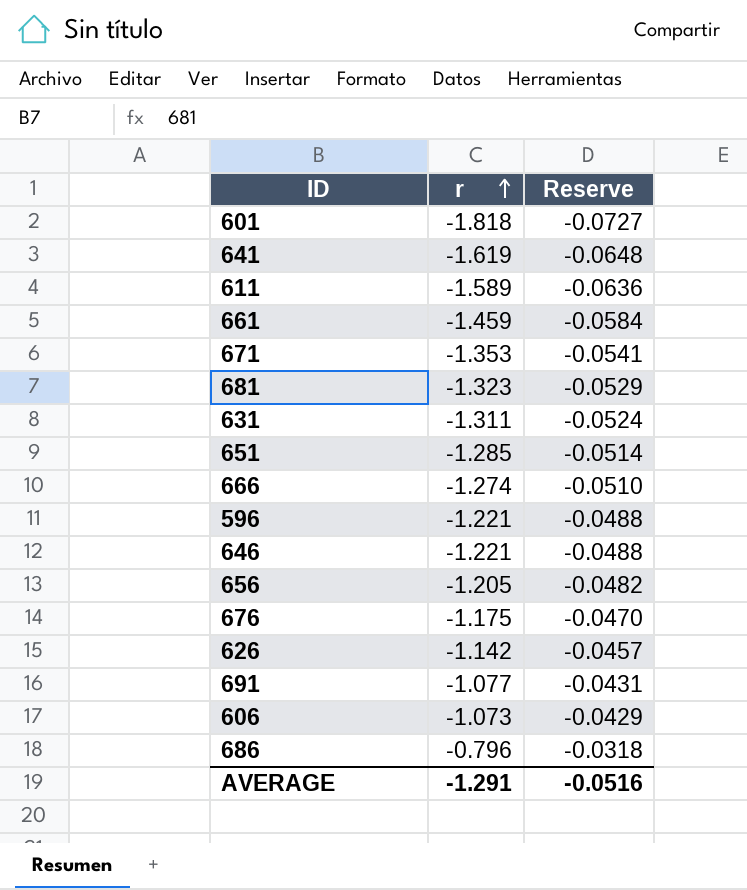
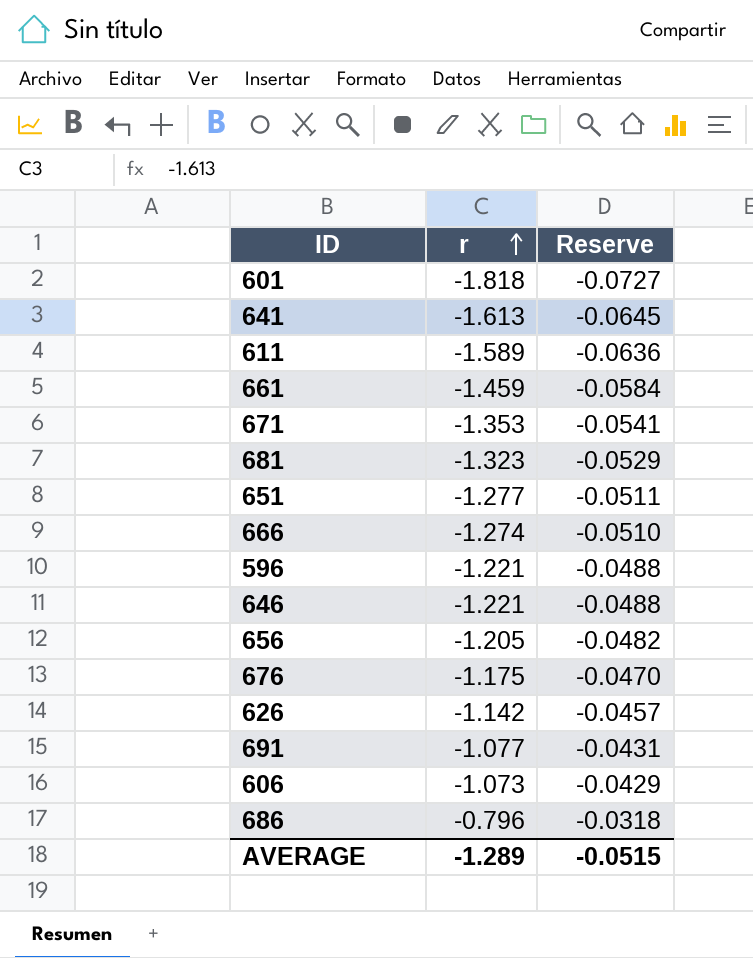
row 631: -1.311 | -0.0524 -> none
641 | r: -1.619 -> -1.613
641 | Reserve: -0.0648 -> -0.0645
651 | r: -1.285 -> -1.277
651 | Reserve: -0.0514 -> -0.0511
AVERAGE | r: -1.291 -> -1.289
AVERAGE | Reserve: -0.0516 -> -0.0515

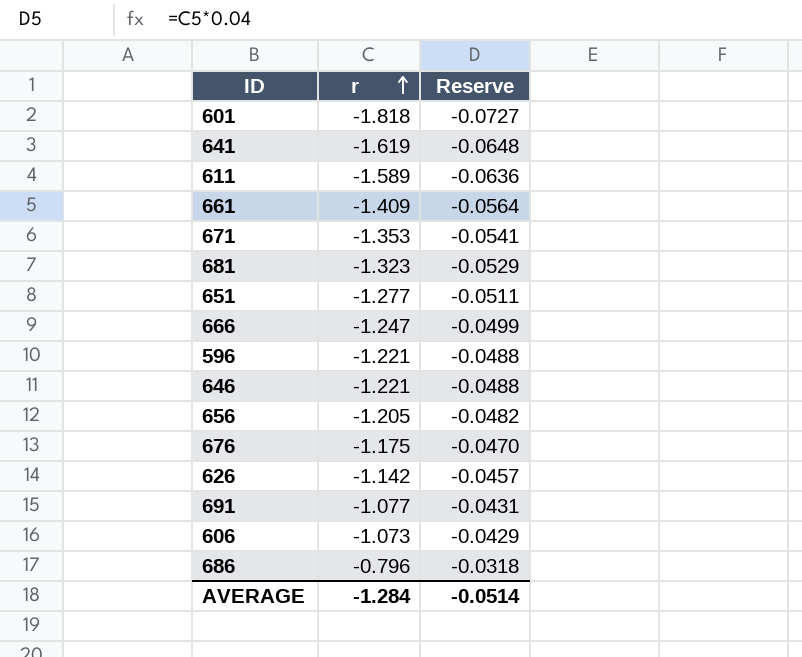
641 | r: -1.613 -> -1.619
641 | Reserve: -0.0645 -> -0.0648
661 | r: -1.459 -> -1.409
661 | Reserve: -0.0584 -> -0.0564
666 | r: -1.274 -> -1.247
666 | Reserve: -0.0510 -> -0.0499
AVERAGE | r: -1.289 -> -1.284
AVERAGE | Reserve: -0.0515 -> -0.0514

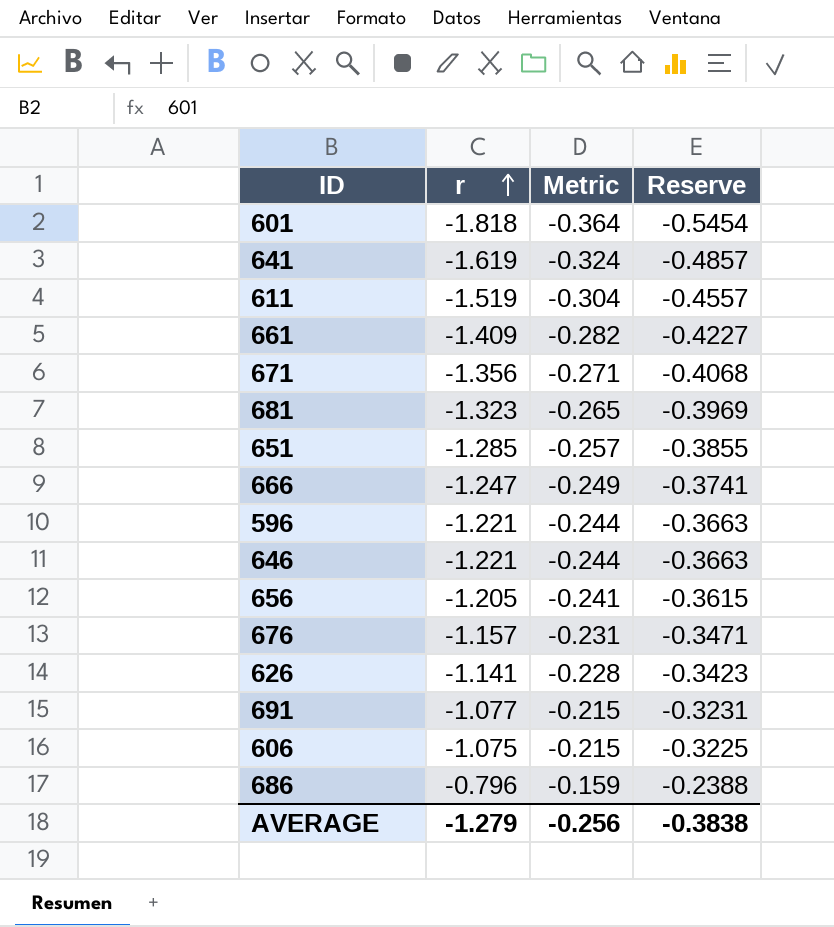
column Metric | formula: none -> [r] * 0.2
column Reserve | formula: [r] * 0.04 -> [r] * 0.3
611 | r: -1.589 -> -1.519
671 | r: -1.353 -> -1.356
651 | r: -1.277 -> -1.285
676 | r: -1.175 -> -1.157
626 | r: -1.142 -> -1.141
606 | r: -1.073 -> -1.075
AVERAGE | r: -1.284 -> -1.279
AVERAGE | Reserve: -0.0514 -> -0.3838

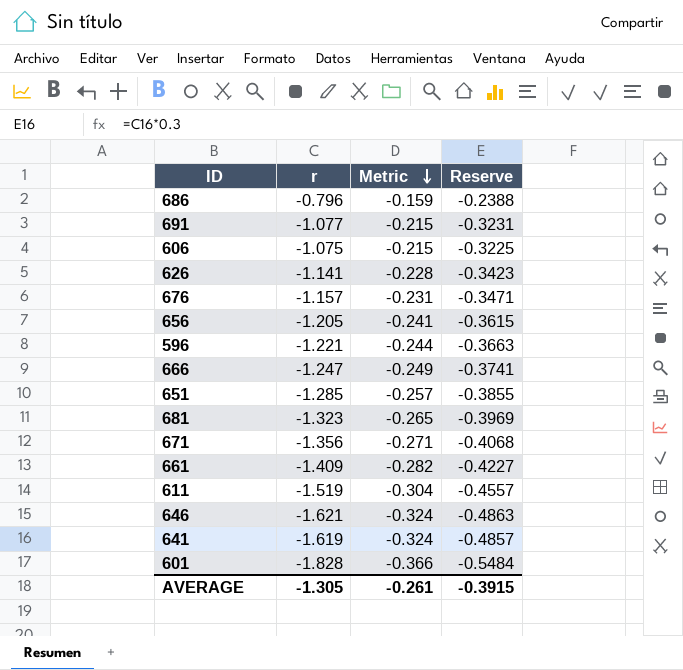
row order: r ascending -> Metric descending
646 | r: -1.221 -> -1.621
646 | Metric: -0.244 -> -0.324
646 | Reserve: -0.3663 -> -0.4863
601 | r: -1.818 -> -1.828
601 | Metric: -0.364 -> -0.366
601 | Reserve: -0.5454 -> -0.5484
AVERAGE | r: -1.279 -> -1.305
AVERAGE | Metric: -0.256 -> -0.261
AVERAGE | Reserve: -0.3838 -> -0.3915

